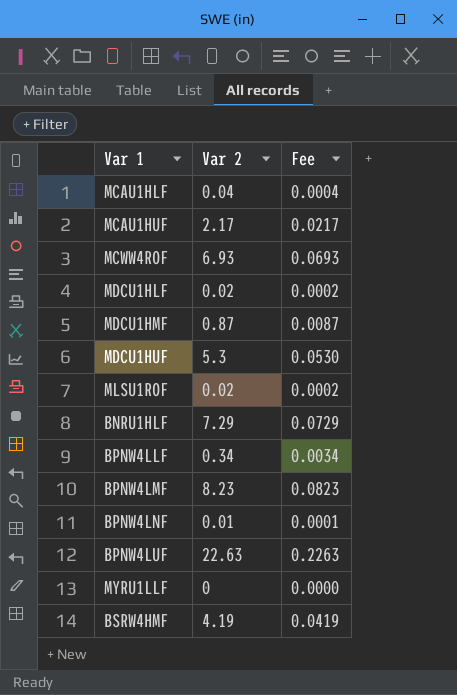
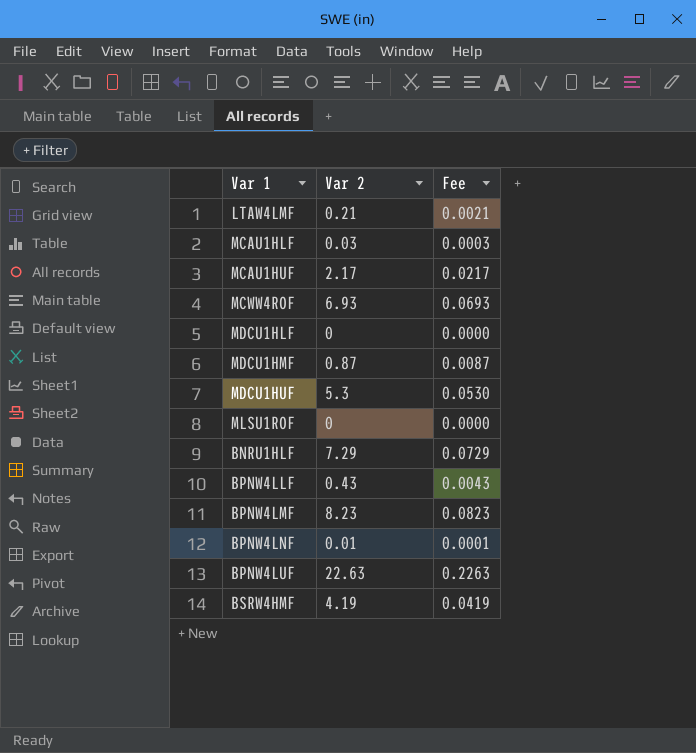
row MYRU1LLF: 0 | 0.0000 -> none
row LTAW4LMF: none -> 0.21 | 0.0021
MCAU1HLF | Var 2: 0.04 -> 0.03
MCAU1HLF | Fee: 0.0004 -> 0.0003
MDCU1HLF | Var 2: 0.02 -> 0
MDCU1HLF | Fee: 0.0002 -> 0.0000
MLSU1ROF | Var 2: 0.02 -> 0
MLSU1ROF | Fee: 0.0002 -> 0.0000
BPNW4LLF | Var 2: 0.34 -> 0.43
BPNW4LLF | Fee: 0.0034 -> 0.0043

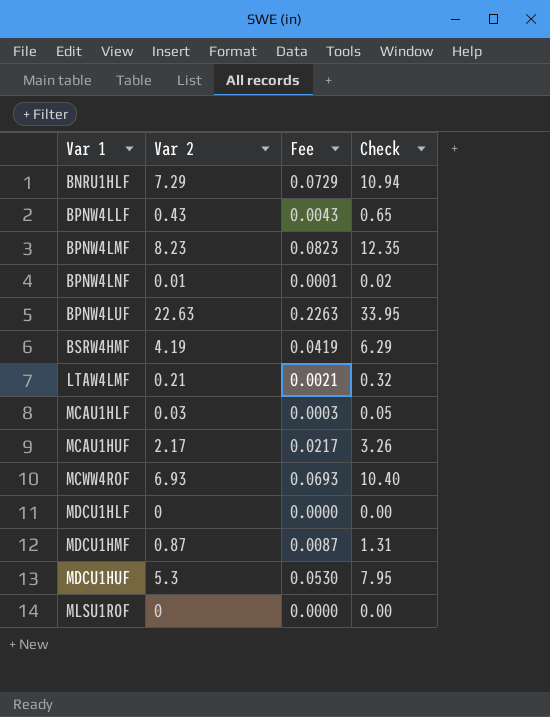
row order: none -> Var 1 ascending
column Check | formula: none -> [Var 2] * 1.5

